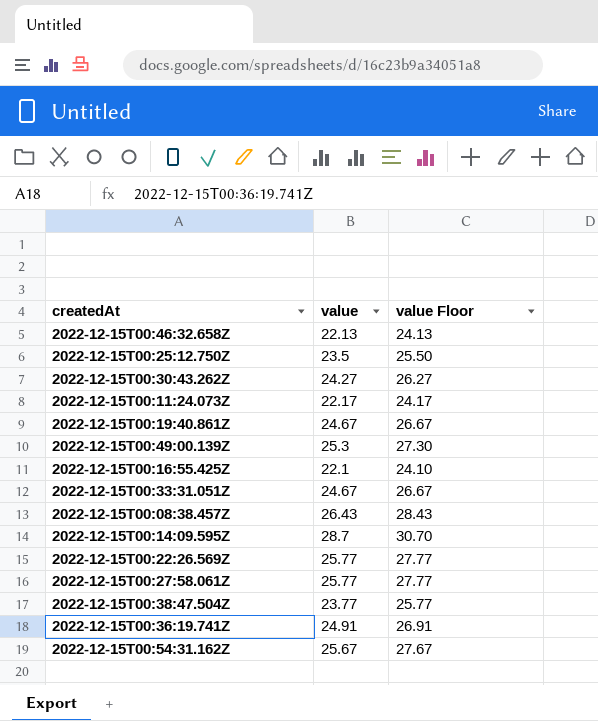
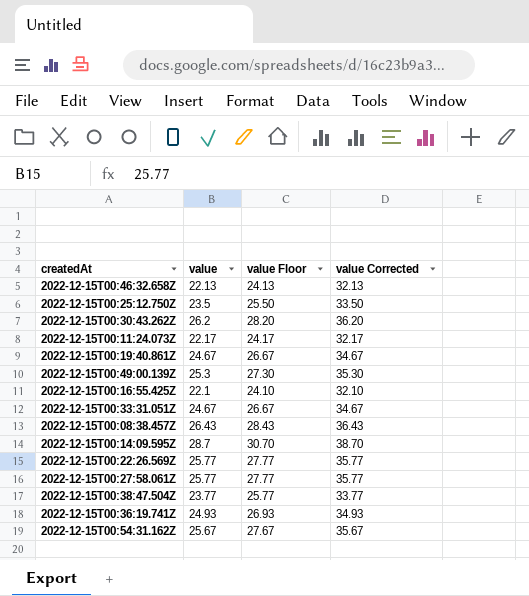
column value Corrected | formula: none -> [value] + 10
2022-12-15T00:30:43.262Z | value: 24.27 -> 26.2
2022-12-15T00:30:43.262Z | value Floor: 26.27 -> 28.20
2022-12-15T00:36:19.741Z | value: 24.91 -> 24.93
2022-12-15T00:36:19.741Z | value Floor: 26.91 -> 26.93

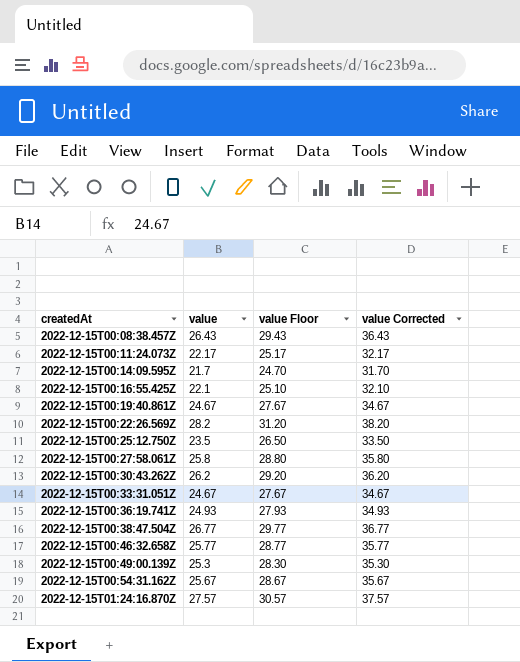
row order: none -> createdAt ascending
column value Floor | formula: [value] + 2 -> [value] + 3
2022-12-15T00:14:09.595Z | value: 28.7 -> 21.7
2022-12-15T00:14:09.595Z | value Corrected: 38.70 -> 31.70
2022-12-15T00:22:26.569Z | value: 25.77 -> 28.2
2022-12-15T00:22:26.569Z | value Corrected: 35.77 -> 38.20
2022-12-15T00:27:58.061Z | value: 25.77 -> 25.8
2022-12-15T00:27:58.061Z | value Corrected: 35.77 -> 35.80
2022-12-15T00:38:47.504Z | value: 23.77 -> 26.77
2022-12-15T00:38:47.504Z | value Corrected: 33.77 -> 36.77
2022-12-15T00:46:32.658Z | value: 22.13 -> 25.77
2022-12-15T00:46:32.658Z | value Corrected: 32.13 -> 35.77
row 2022-12-15T01:24:16.870Z: none -> 27.57 | 30.57 | 37.57

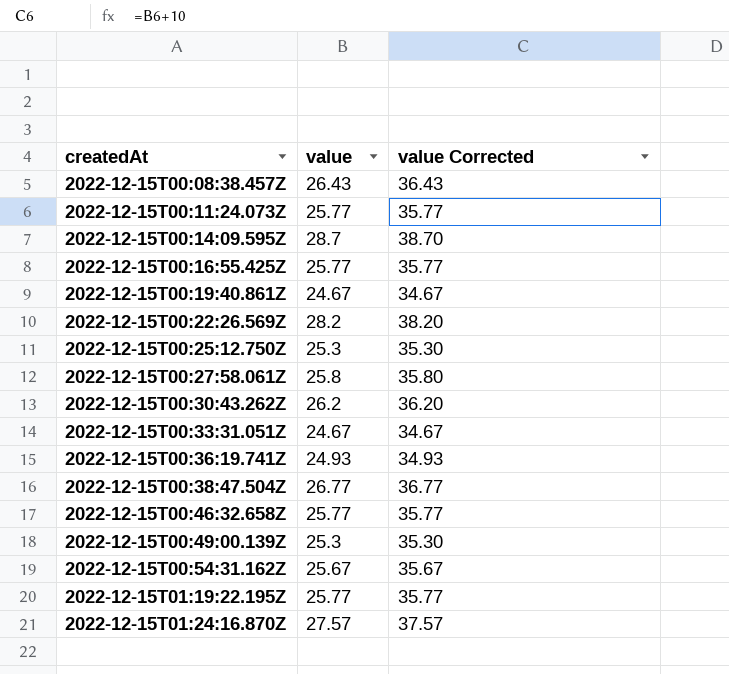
column value Floor | formula: [value] + 3 -> none
2022-12-15T00:11:24.073Z | value: 22.17 -> 25.77
2022-12-15T00:11:24.073Z | value Corrected: 32.17 -> 35.77
2022-12-15T00:14:09.595Z | value: 21.7 -> 28.7
2022-12-15T00:14:09.595Z | value Corrected: 31.70 -> 38.70
2022-12-15T00:16:55.425Z | value: 22.1 -> 25.77
2022-12-15T00:16:55.425Z | value Corrected: 32.10 -> 35.77
2022-12-15T00:25:12.750Z | value: 23.5 -> 25.3
2022-12-15T00:25:12.750Z | value Corrected: 33.50 -> 35.30
row 2022-12-15T01:19:22.195Z: none -> 25.77 | 35.77

